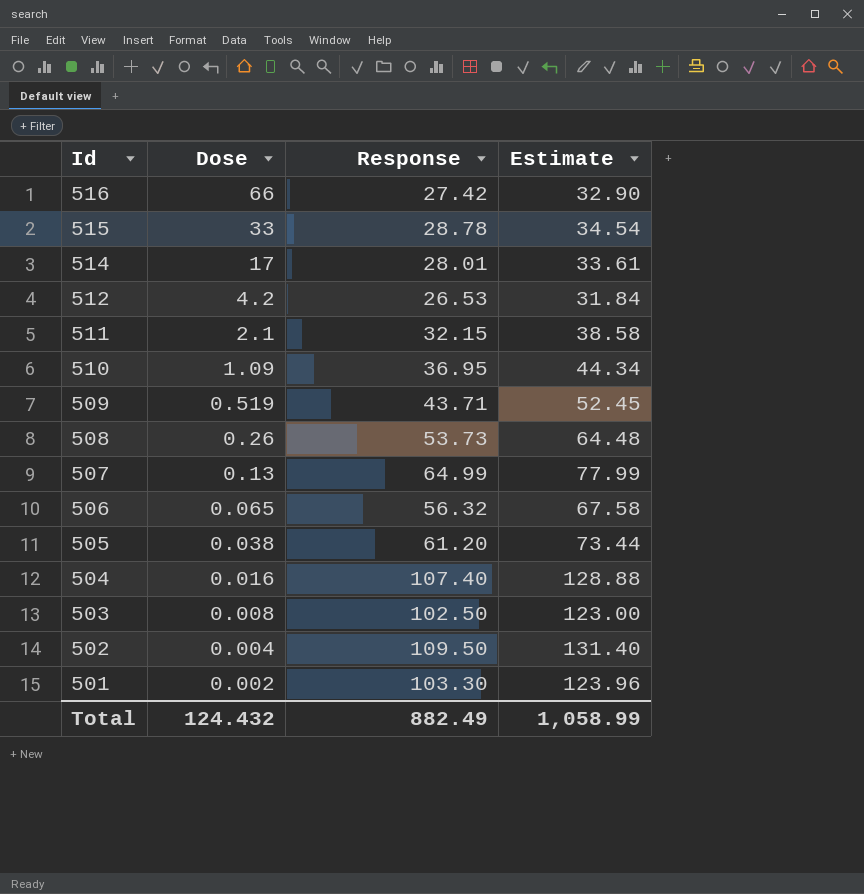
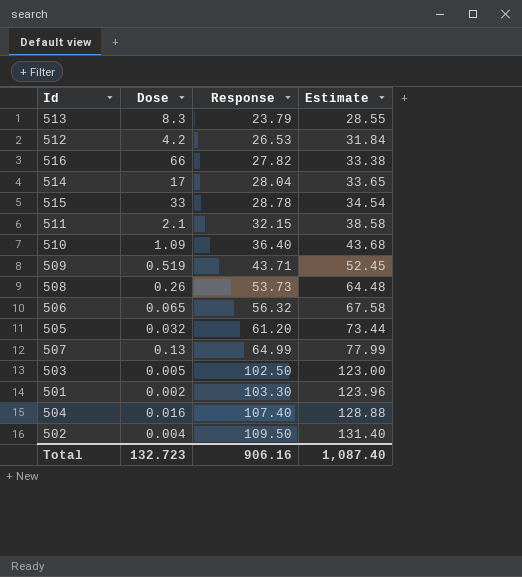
row order: Id descending -> Response ascending
row 513: none -> 8.3 | 23.79 | 28.55
516 | Response: 27.42 -> 27.82
516 | Estimate: 32.90 -> 33.38
514 | Response: 28.01 -> 28.04
514 | Estimate: 33.61 -> 33.65
510 | Response: 36.95 -> 36.40
510 | Estimate: 44.34 -> 43.68
505 | Dose: 0.038 -> 0.032
503 | Dose: 0.008 -> 0.005
Total | Dose: 124.432 -> 132.723
Total | Response: 882.49 -> 906.16
Total | Estimate: 1,058.99 -> 1,087.40

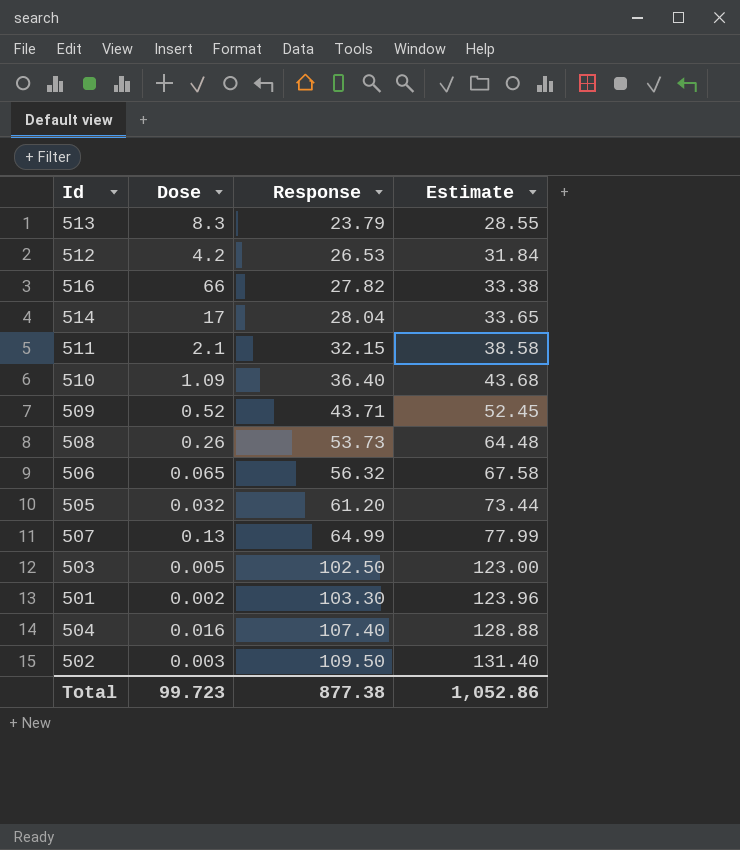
row 515: 33 | 28.78 | 34.54 -> none
509 | Dose: 0.519 -> 0.52
502 | Dose: 0.004 -> 0.003
Total | Dose: 132.723 -> 99.723
Total | Response: 906.16 -> 877.38
Total | Estimate: 1,087.40 -> 1,052.86

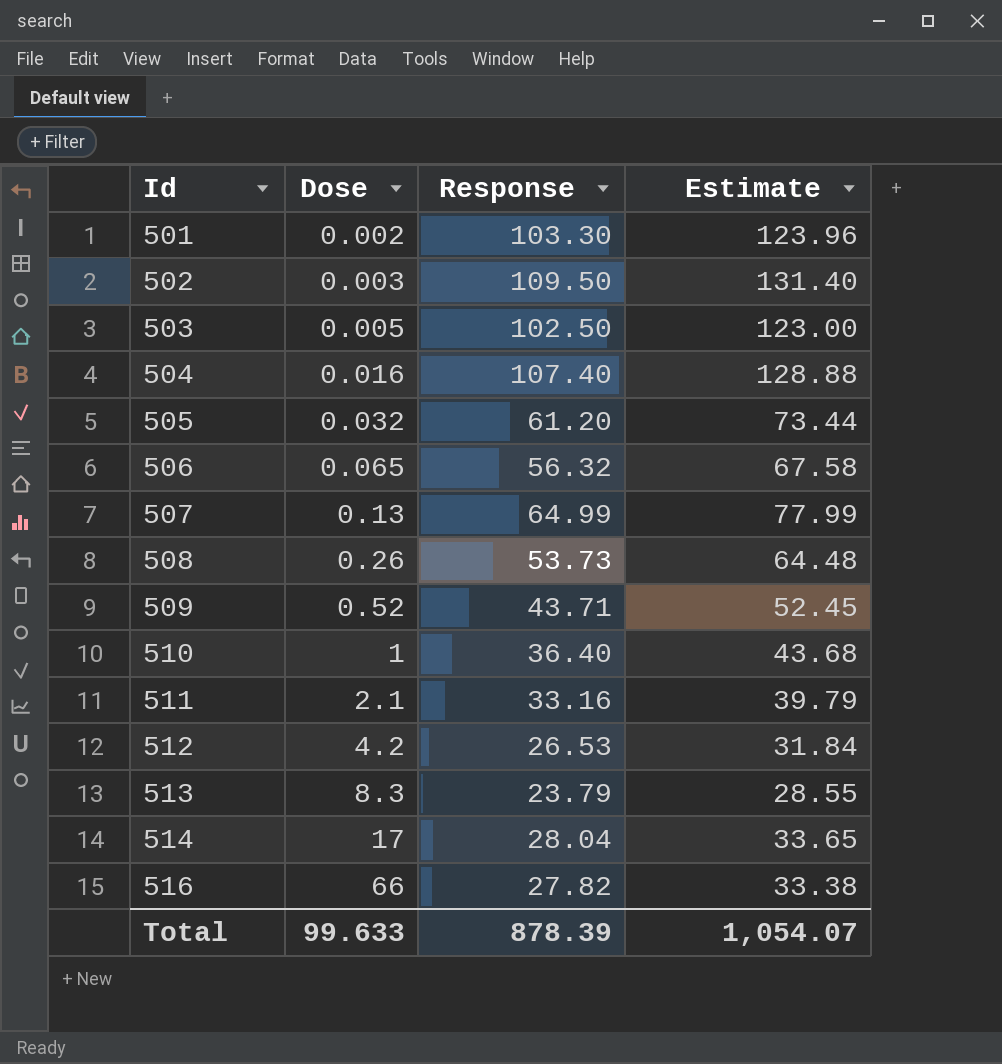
row order: Response ascending -> Id ascending
510 | Dose: 1.09 -> 1
511 | Response: 32.15 -> 33.16
511 | Estimate: 38.58 -> 39.79
Total | Dose: 99.723 -> 99.633
Total | Response: 877.38 -> 878.39
Total | Estimate: 1,052.86 -> 1,054.07

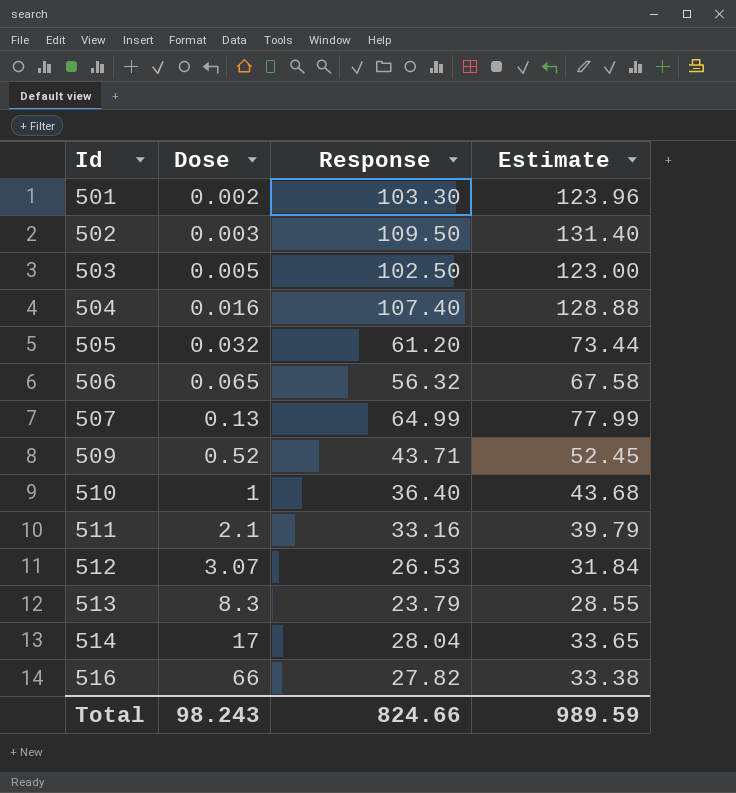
row 508: 0.26 | 53.73 | 64.48 -> none
512 | Dose: 4.2 -> 3.07
Total | Dose: 99.633 -> 98.243
Total | Response: 878.39 -> 824.66
Total | Estimate: 1,054.07 -> 989.59

